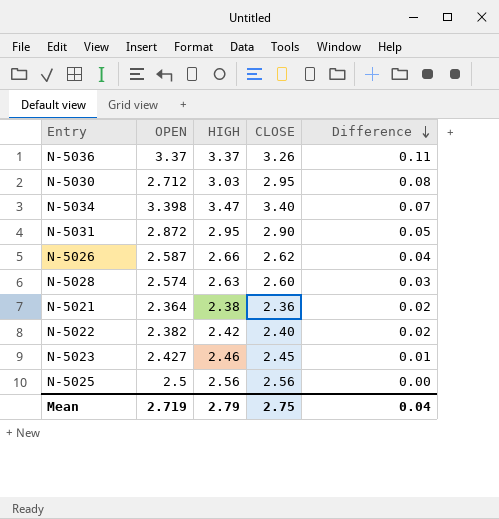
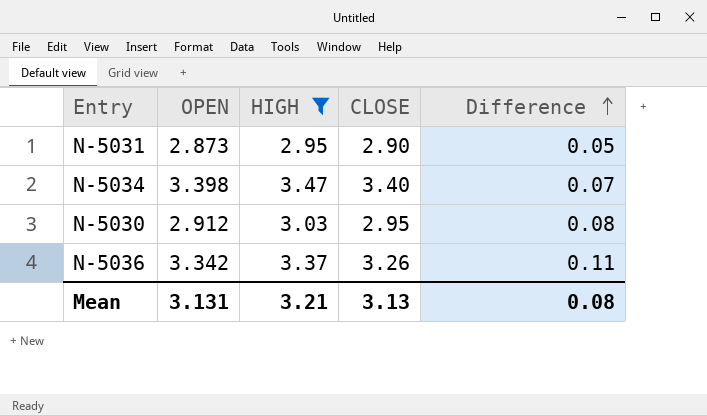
filter: none -> HIGH >= 2.95
row order: Difference descending -> Difference ascending
N-5031 | OPEN: 2.872 -> 2.873
N-5030 | OPEN: 2.712 -> 2.912
N-5036 | OPEN: 3.37 -> 3.342
Mean | OPEN: 2.719 -> 3.131
Mean | HIGH: 2.79 -> 3.21
Mean | CLOSE: 2.75 -> 3.13
Mean | Difference: 0.04 -> 0.08

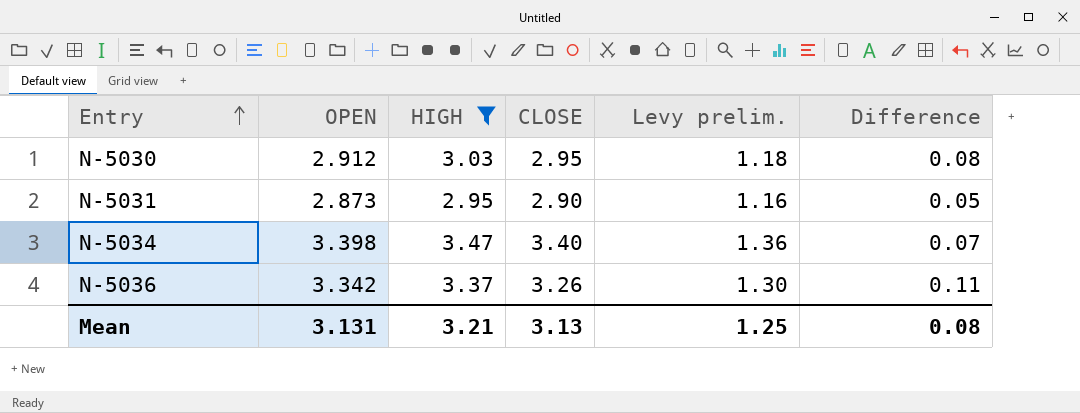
row order: Difference ascending -> Entry ascending
column Levy prelim. | formula: none -> [CLOSE] * 0.4

